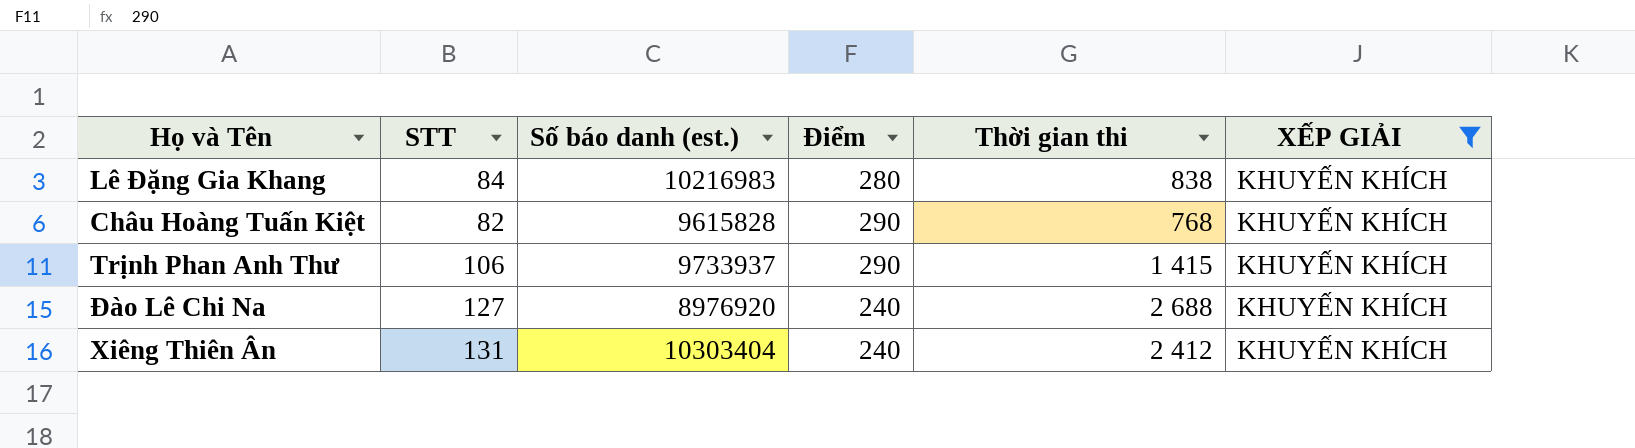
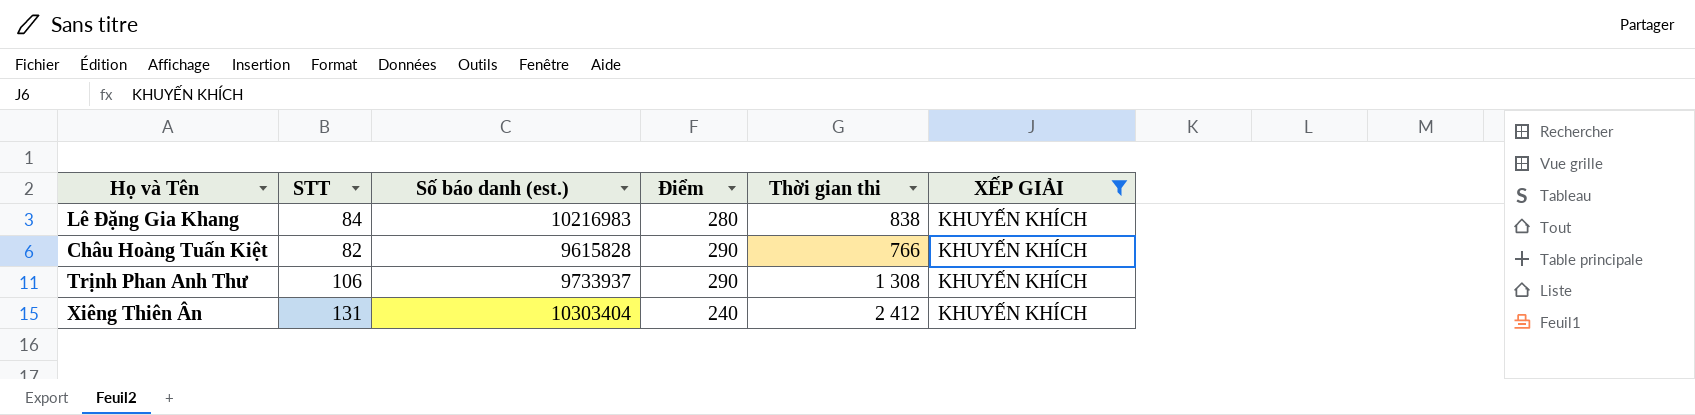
row Đào Lê Chi Na: 127 | 8976920 | 240 | 2 688 | KHUYẾN KHÍCH -> none
Châu Hoàng Tuấn Kiệt | Thời gian thi: 768 -> 766
Trịnh Phan Anh Thư | Thời gian thi: 1 415 -> 1 308

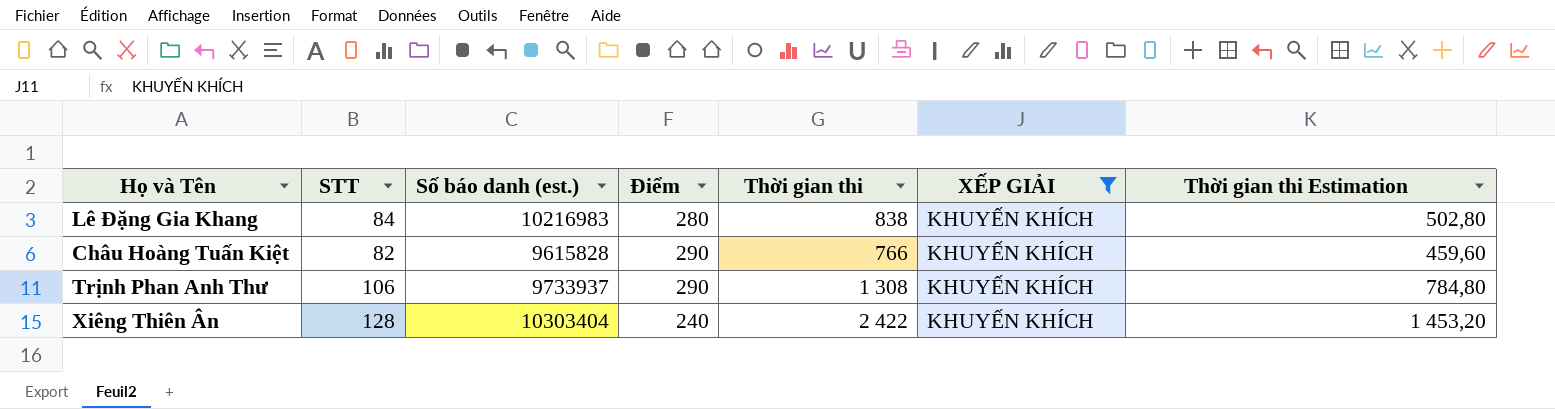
column Thời gian thi Estimation | formula: none -> [Thời gian thi] * 0,6
Xiêng Thiên Ân | STT: 131 -> 128
Xiêng Thiên Ân | Thời gian thi: 2 412 -> 2 422

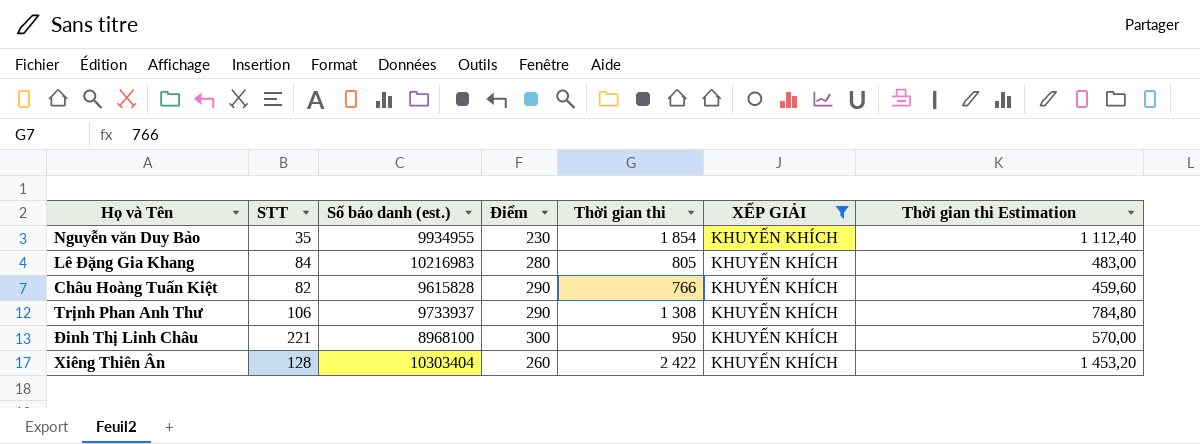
row Nguyễn văn Duy Bảo: none -> 35 | 9934955 | 230 | 1 854 | KHUYẾN KHÍCH | 1 112,40
Lê Đặng Gia Khang | Thời gian thi: 838 -> 805
Lê Đặng Gia Khang | Thời gian thi Estimation: 502,80 -> 483,00
row Đinh Thị Linh Châu: none -> 221 | 8968100 | 300 | 950 | KHUYẾN KHÍCH | 570,00
Xiêng Thiên Ân | Điểm: 240 -> 260

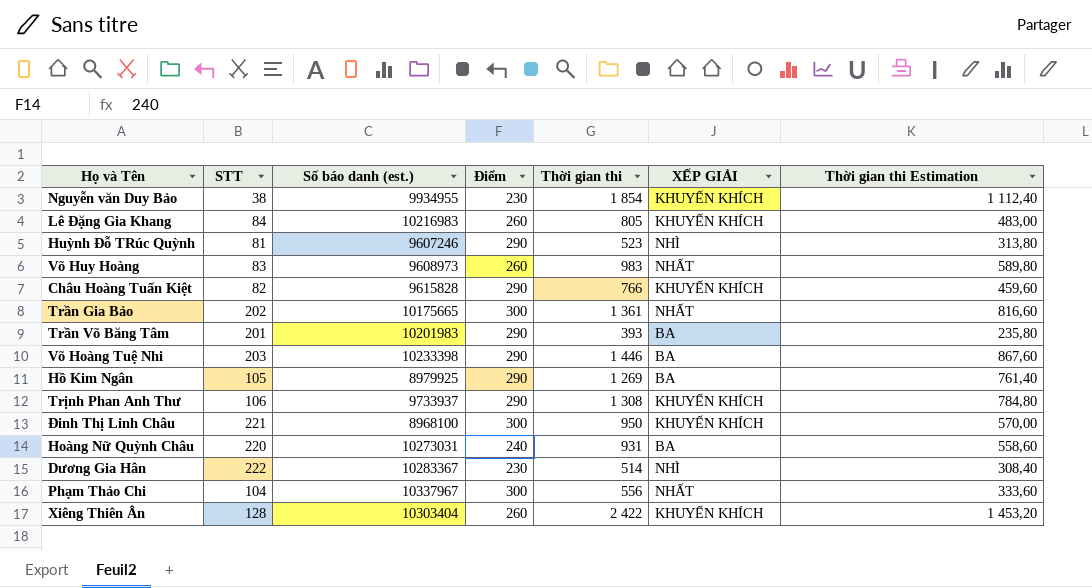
filter: XẾP GIẢI = KHUYẾN KHÍCH -> none
Nguyễn văn Duy Bảo | STT: 35 -> 38
Lê Đặng Gia Khang | Điểm: 280 -> 260

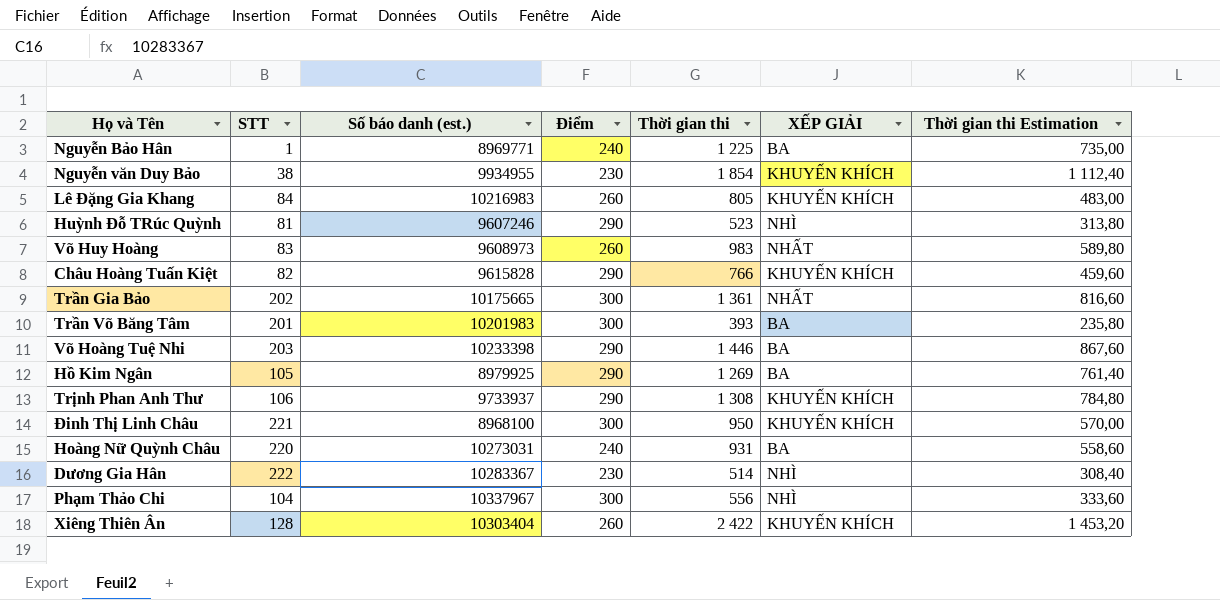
row Nguyễn Bảo Hân: none -> 1 | 8969771 | 240 | 1 225 | BA | 735,00
Trần Võ Băng Tâm | Điểm: 290 -> 300
Phạm Thảo Chi | XẾP GIẢI: NHẤT -> NHÌ

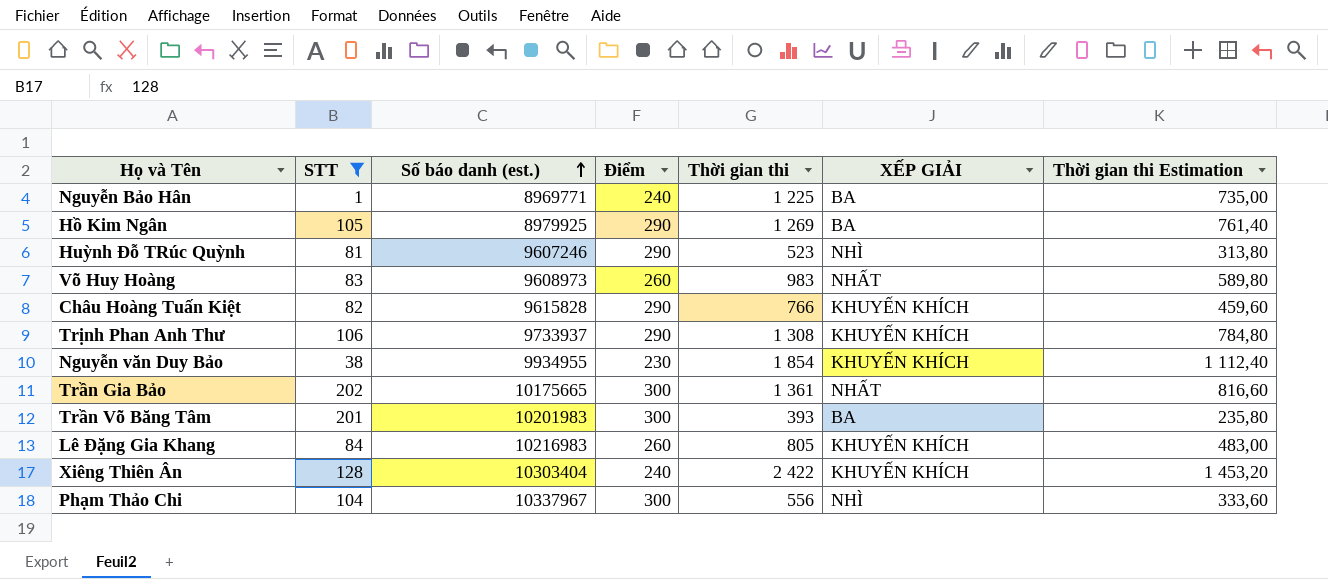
filter: none -> STT <= 202
row order: none -> Số báo danh (est.) ascending
Xiêng Thiên Ân | Điểm: 260 -> 240

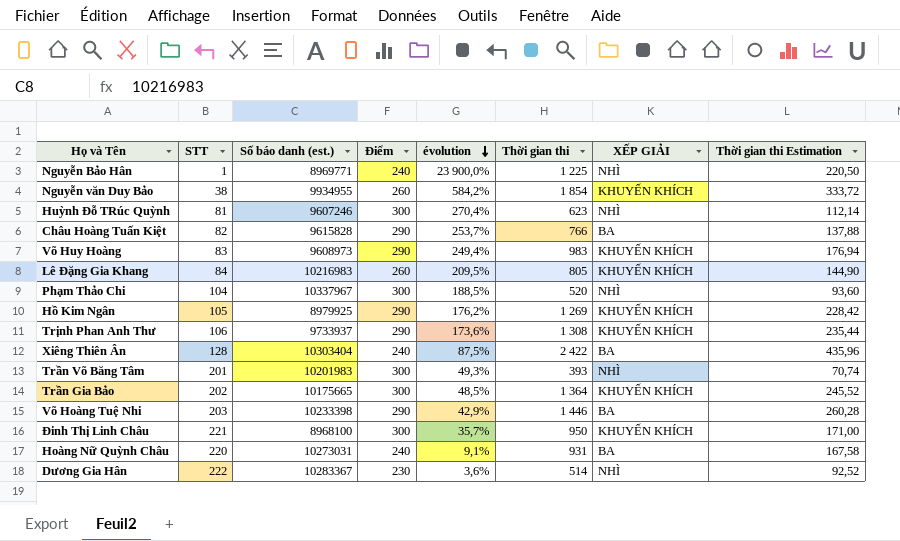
filter: STT <= 202 -> none
row order: Số báo danh (est.) ascending -> évolution descending
column évolution | formula: none -> ([Điểm] - [STT]) / [STT]
column Thời gian thi Estimation | formula: [Thời gian thi] * 0,6 -> [Thời gian thi] * 0,18
Nguyễn Bảo Hân | XẾP GIẢI: BA -> NHÌ
Nguyễn văn Duy Bảo | Điểm: 230 -> 260
Huỳnh Đỗ TRúc Quỳnh | Điểm: 290 -> 300
Huỳnh Đỗ TRúc Quỳnh | Thời gian thi: 523 -> 623
Châu Hoàng Tuấn Kiệt | XẾP GIẢI: KHUYẾN KHÍCH -> BA
Võ Huy Hoàng | Điểm: 260 -> 290
Võ Huy Hoàng | XẾP GIẢI: NHẤT -> KHUYẾN KHÍCH
Phạm Thảo Chi | Thời gian thi: 556 -> 520
Hồ Kim Ngân | XẾP GIẢI: BA -> KHUYẾN KHÍCH
Xiêng Thiên Ân | XẾP GIẢI: KHUYẾN KHÍCH -> BA
Trần Võ Băng Tâm | XẾP GIẢI: BA -> NHÌ
Trần Gia Bảo | Thời gian thi: 1 361 -> 1 364
Trần Gia Bảo | XẾP GIẢI: NHẤT -> KHUYẾN KHÍCH

